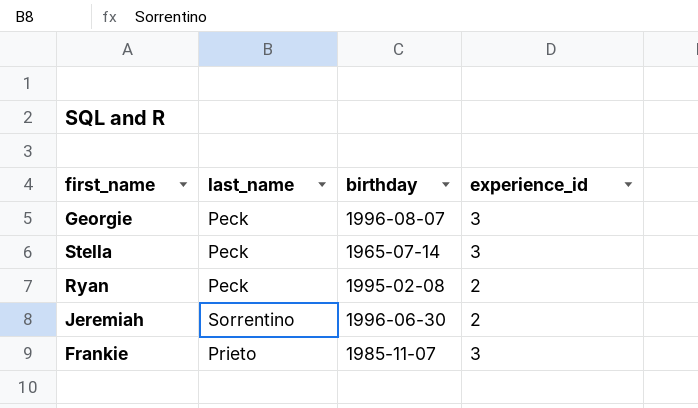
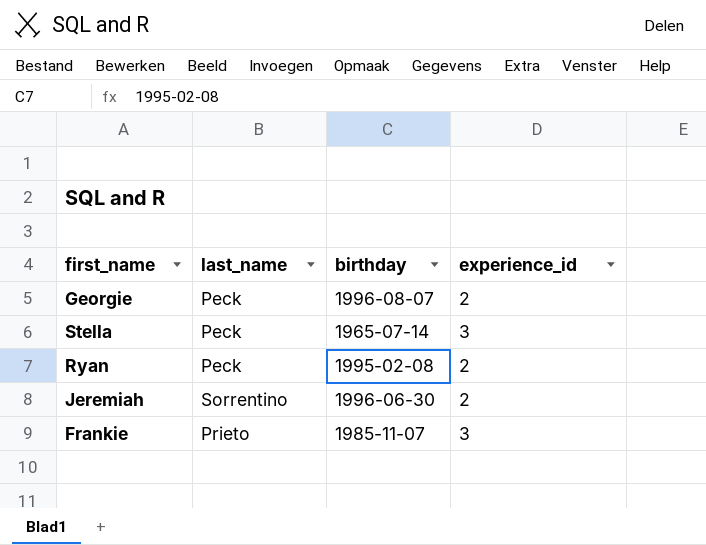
Georgie | experience_id: 3 -> 2

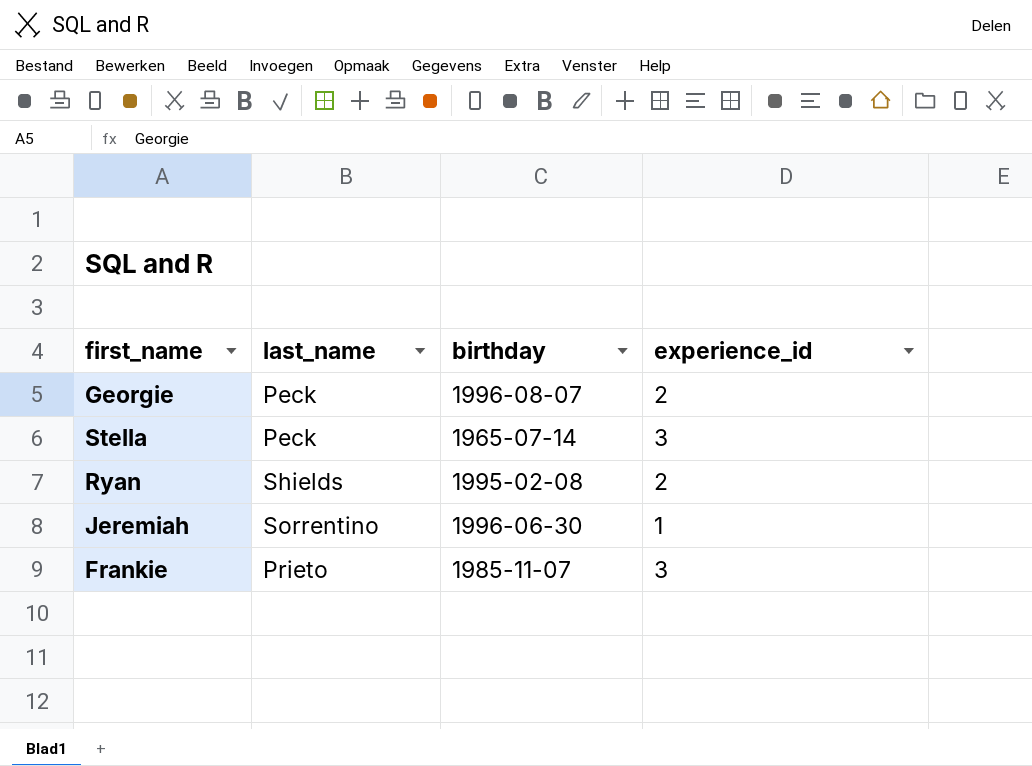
Ryan | last_name: Peck -> Shields
Jeremiah | experience_id: 2 -> 1

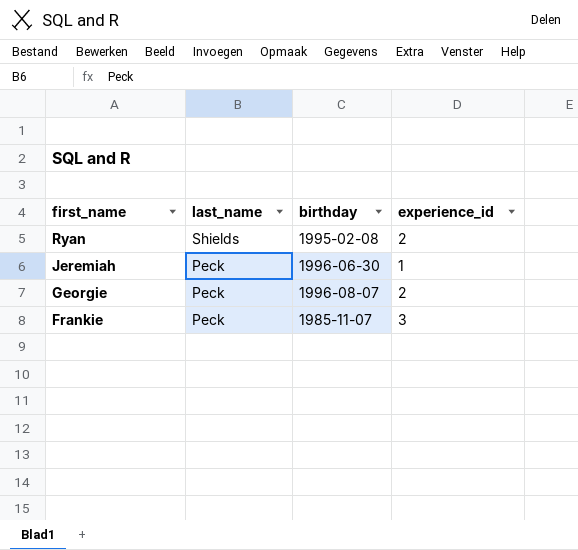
row order: none -> first_name descending
row Stella: Peck | 1965-07-14 | 3 -> none
Jeremiah | last_name: Sorrentino -> Peck
Frankie | last_name: Prieto -> Peck

